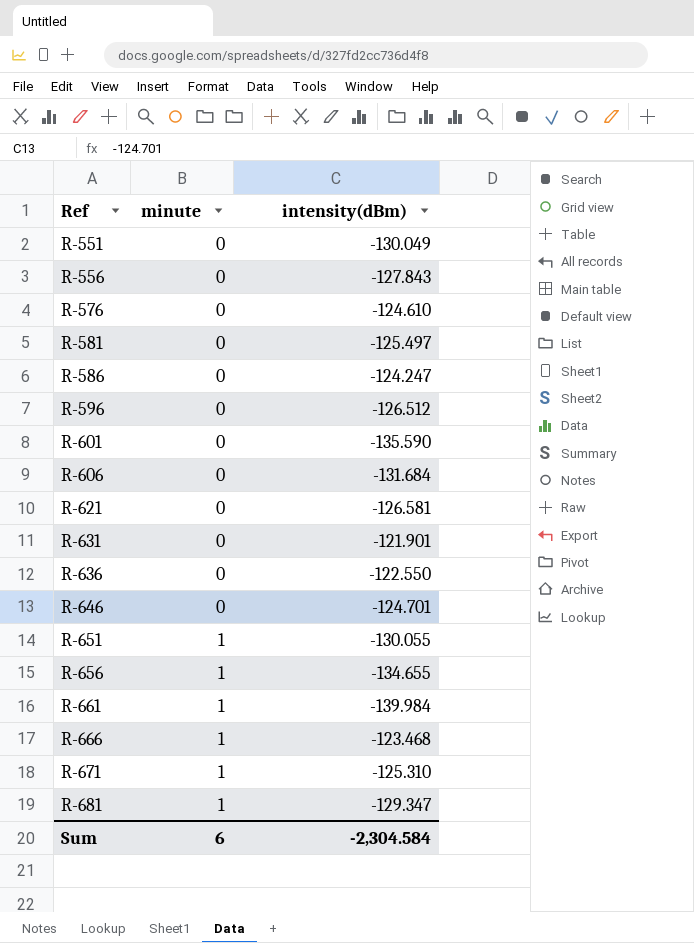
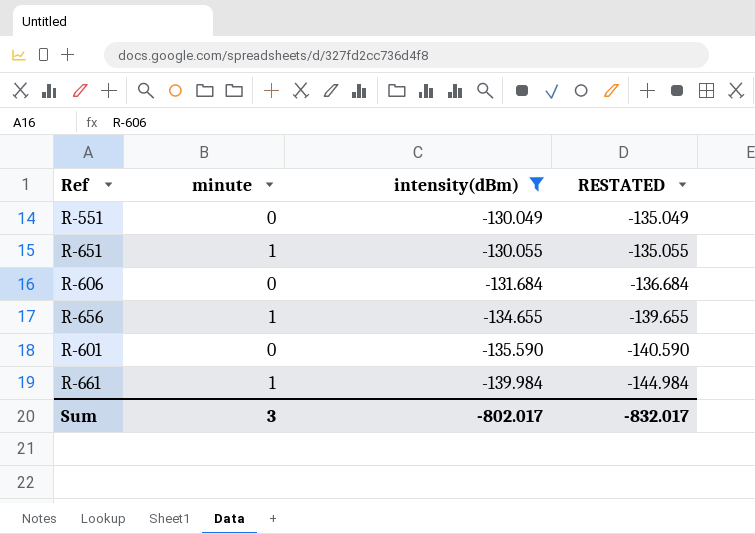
filter: none -> intensity(dBm) <= -130.049
row order: Ref ascending -> intensity(dBm) descending
column RESTATED | formula: none -> [intensity(dBm)] - 5
Sum | minute: 6 -> 3
Sum | intensity(dBm): -2,304.584 -> -802.017

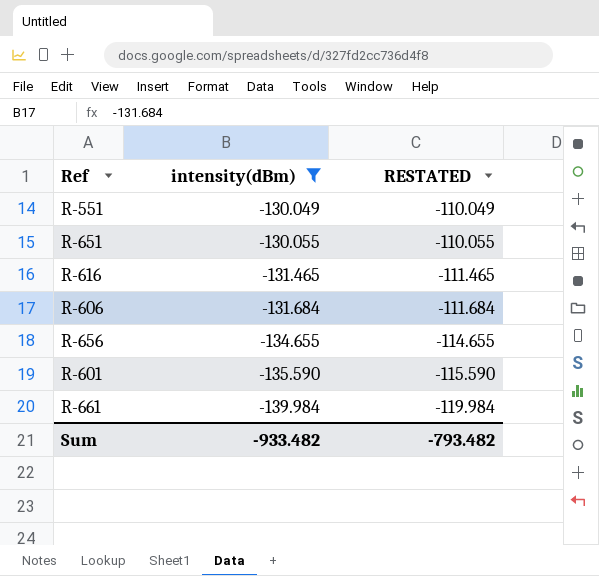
column minute | position: 2 -> none
column RESTATED | formula: [intensity(dBm)] - 5 -> [intensity(dBm)] + 20
row R-616: none -> -131.465 | -111.465
Sum | intensity(dBm): -802.017 -> -933.482
Sum | RESTATED: -832.017 -> -793.482

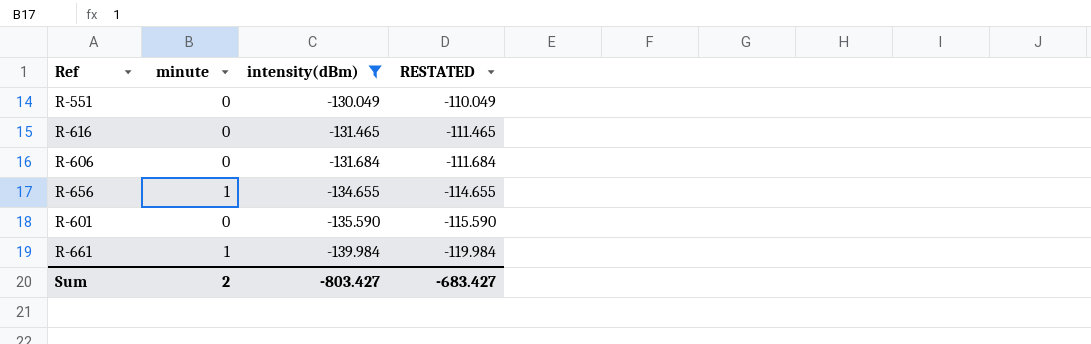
column minute | position: none -> 2
row R-651: -130.055 | -110.055 -> none
Sum | intensity(dBm): -933.482 -> -803.427
Sum | RESTATED: -793.482 -> -683.427

